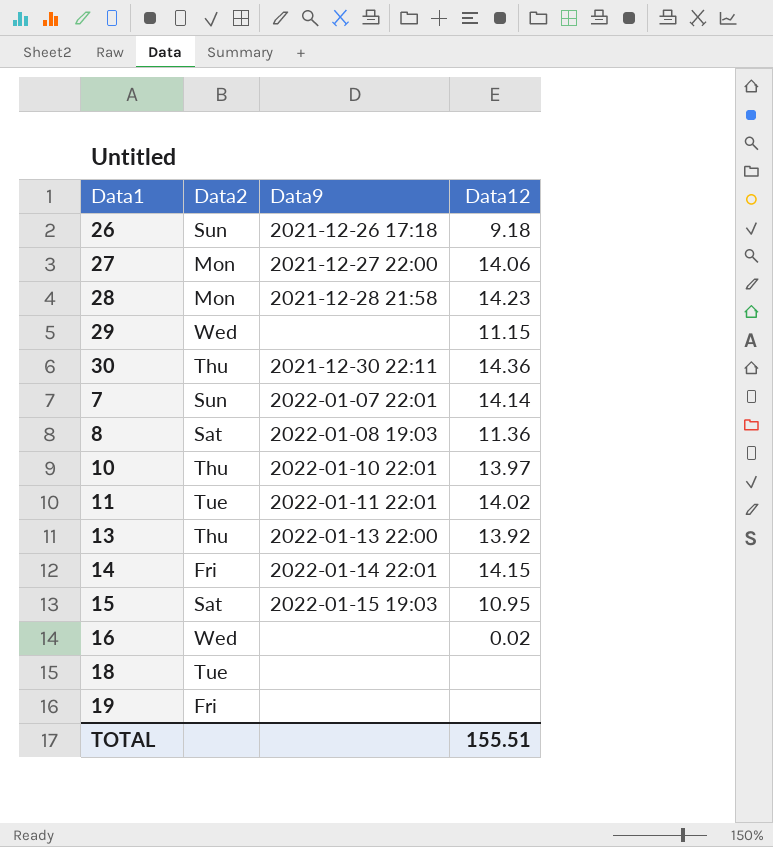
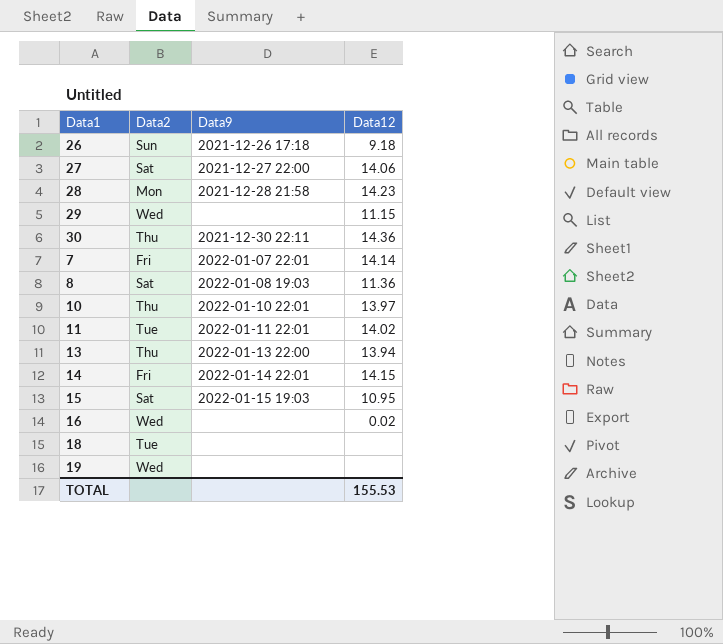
27 | Data2: Mon -> Sat
7 | Data2: Sun -> Fri
13 | Data12: 13.92 -> 13.94
19 | Data2: Fri -> Wed
TOTAL | Data12: 155.51 -> 155.53

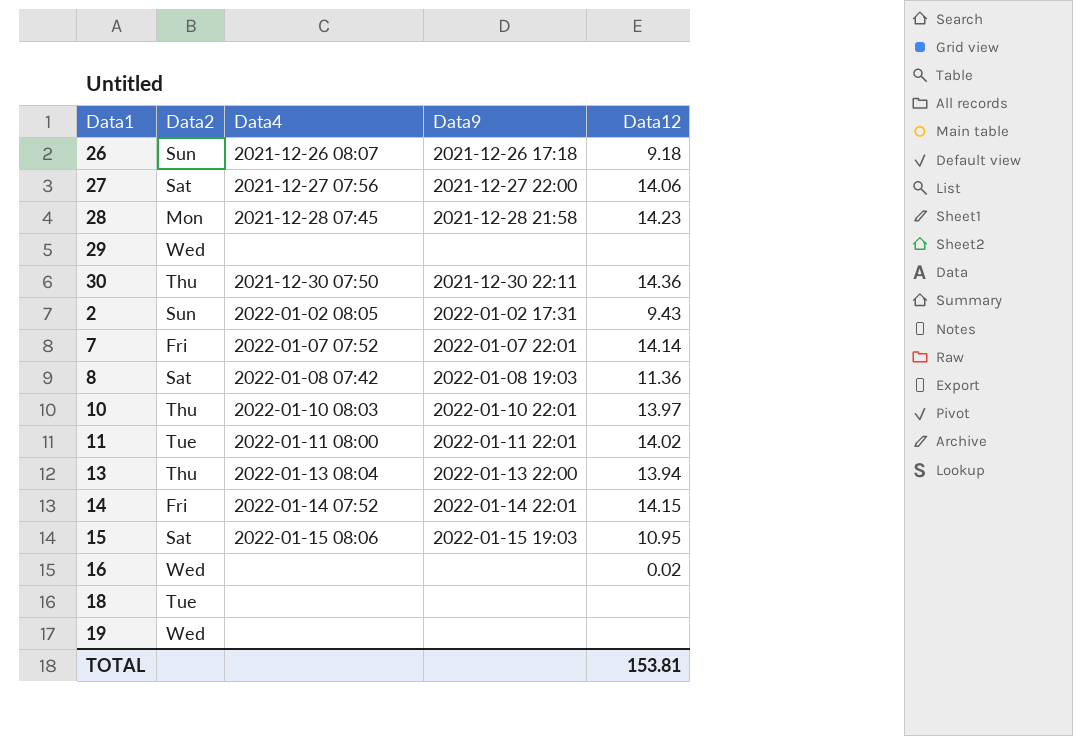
column Data4 | position: none -> 3
29 | Data12: 11.15 -> none
row 2: none -> Sun | 2022-01-02 08:05 | 2022-01-02 17:31 | 9.43
TOTAL | Data12: 155.53 -> 153.81

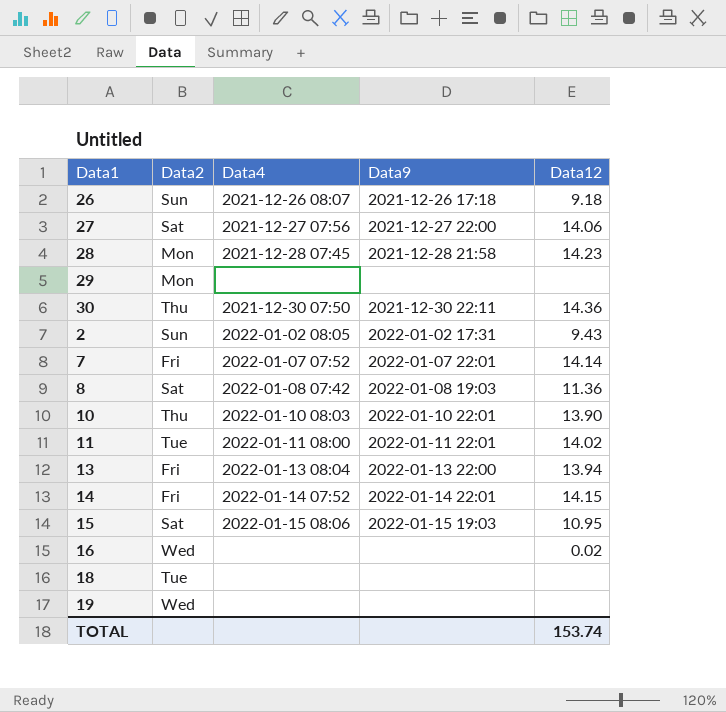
29 | Data2: Wed -> Mon
10 | Data12: 13.97 -> 13.90
13 | Data2: Thu -> Fri
TOTAL | Data12: 153.81 -> 153.74

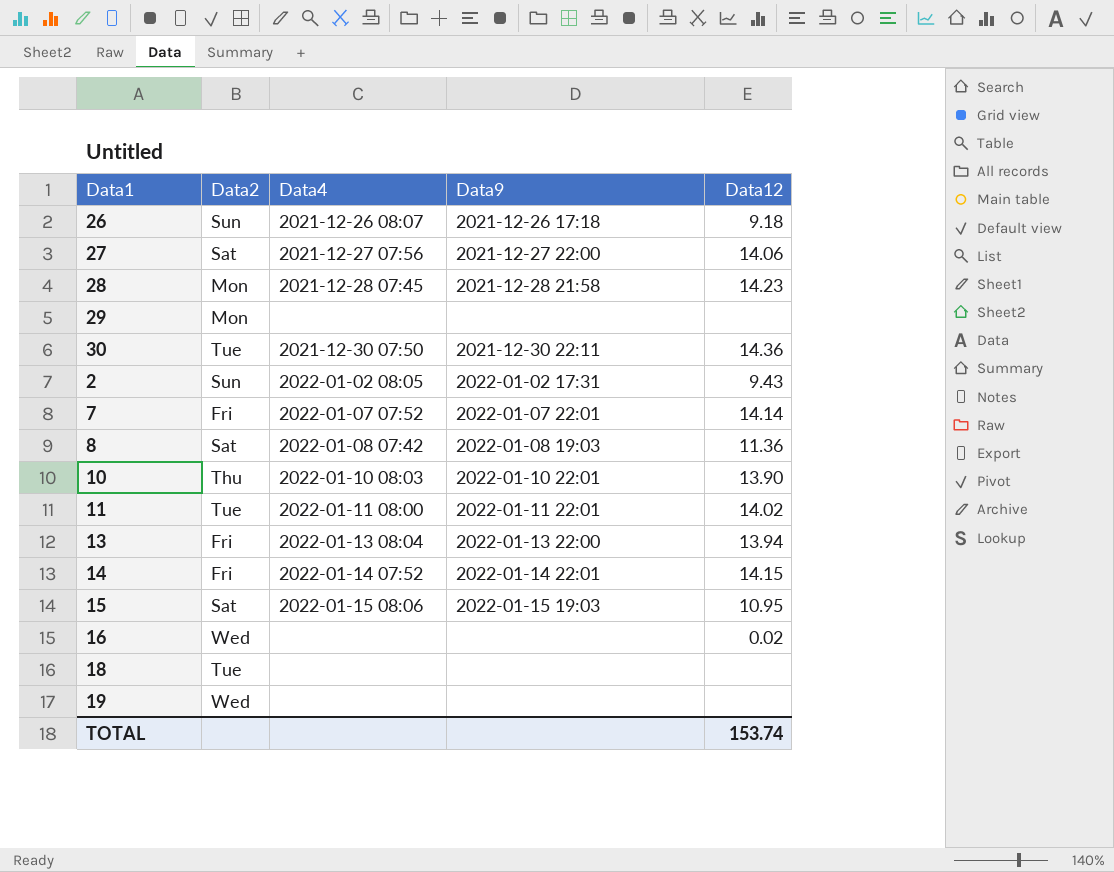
30 | Data2: Thu -> Tue

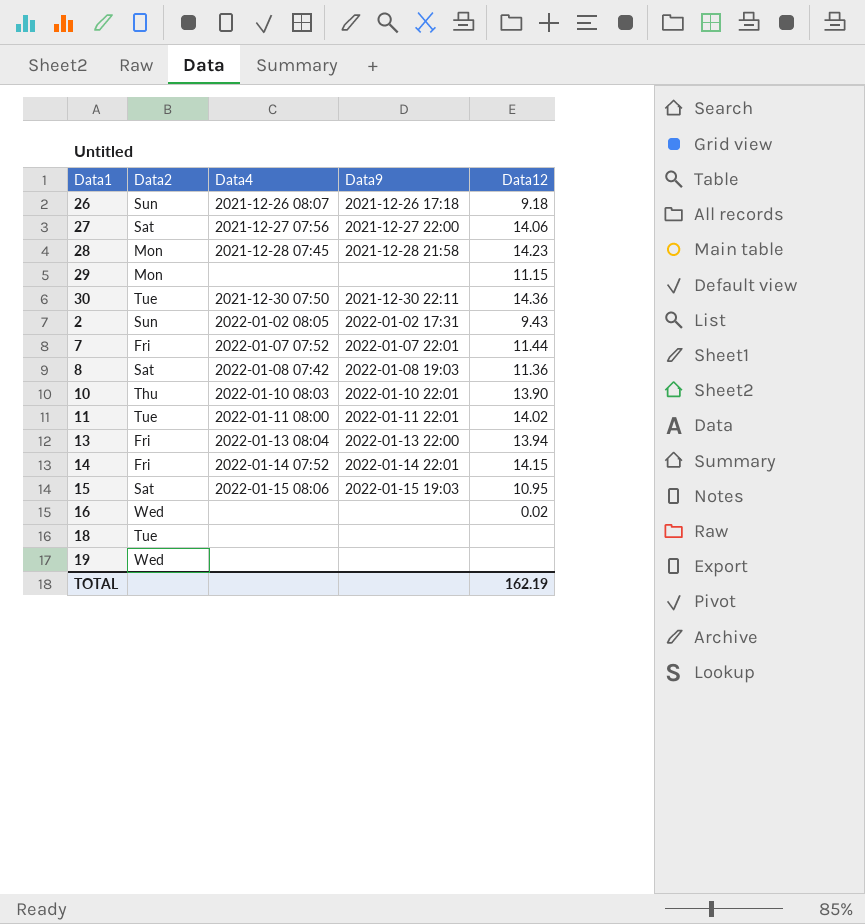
29 | Data12: none -> 11.15
7 | Data12: 14.14 -> 11.44
TOTAL | Data12: 153.74 -> 162.19

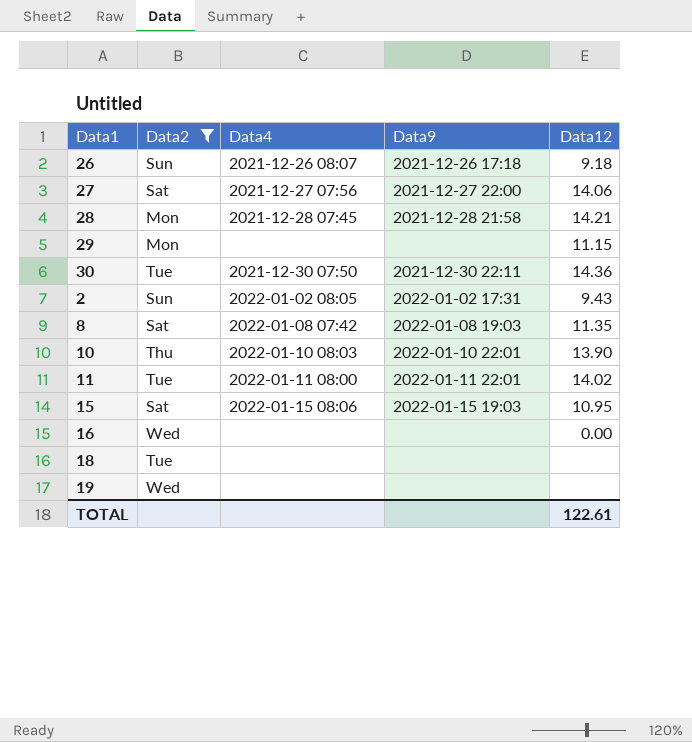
filter: none -> Data2 != Fri
28 | Data12: 14.23 -> 14.21
8 | Data12: 11.36 -> 11.35
16 | Data12: 0.02 -> 0.00
TOTAL | Data12: 162.19 -> 122.61

